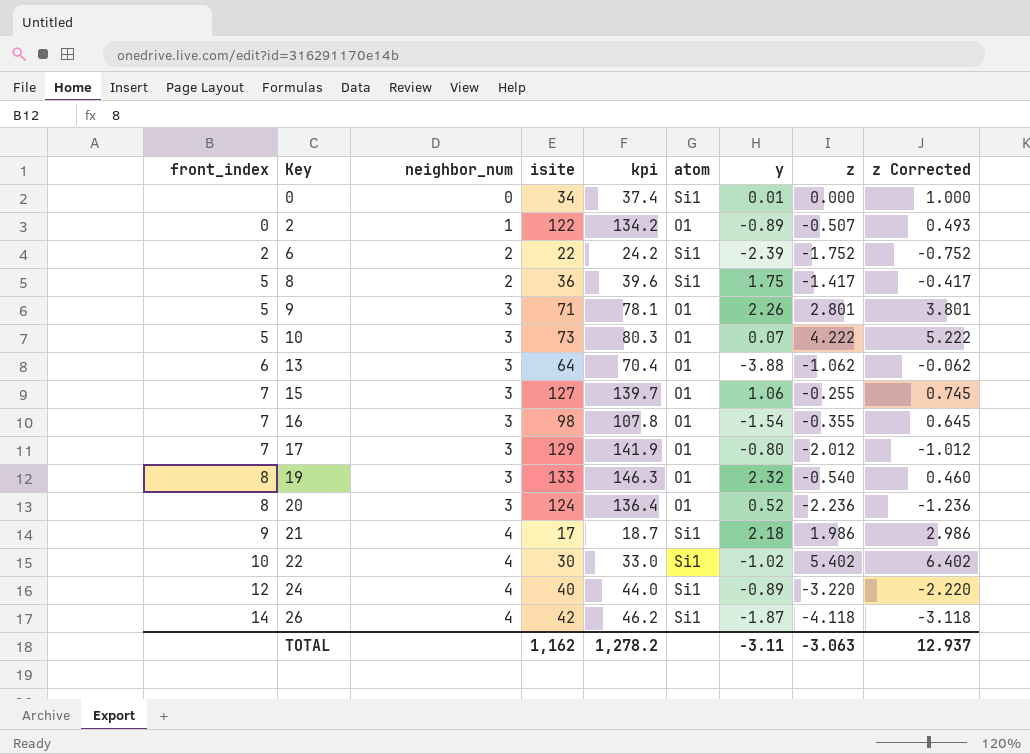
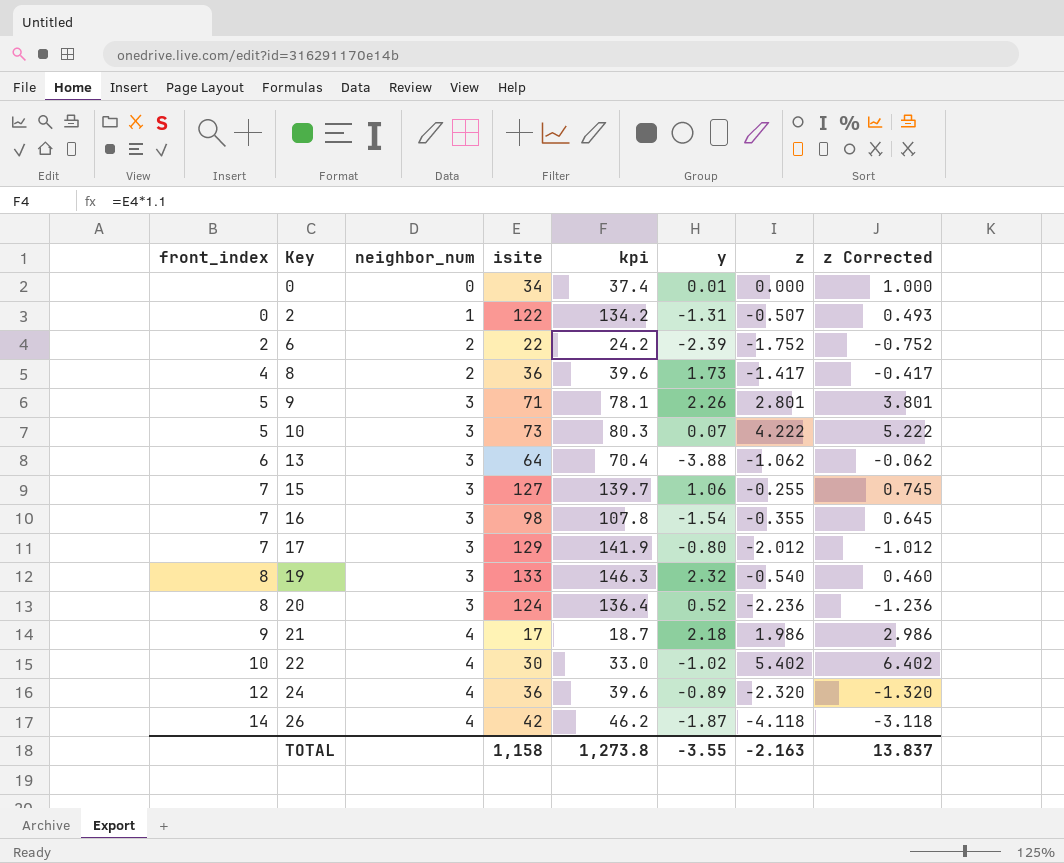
column atom | position: 6 -> none
2 | y: -0.89 -> -1.31
8 | front_index: 5 -> 4
8 | y: 1.75 -> 1.73
24 | isite: 40 -> 36
24 | kpi: 44.0 -> 39.6
24 | z: -3.220 -> -2.320
24 | z Corrected: -2.220 -> -1.320
TOTAL | isite: 1,162 -> 1,158
TOTAL | kpi: 1,278.2 -> 1,273.8
TOTAL | y: -3.11 -> -3.55
TOTAL | z: -3.063 -> -2.163
TOTAL | z Corrected: 12.937 -> 13.837

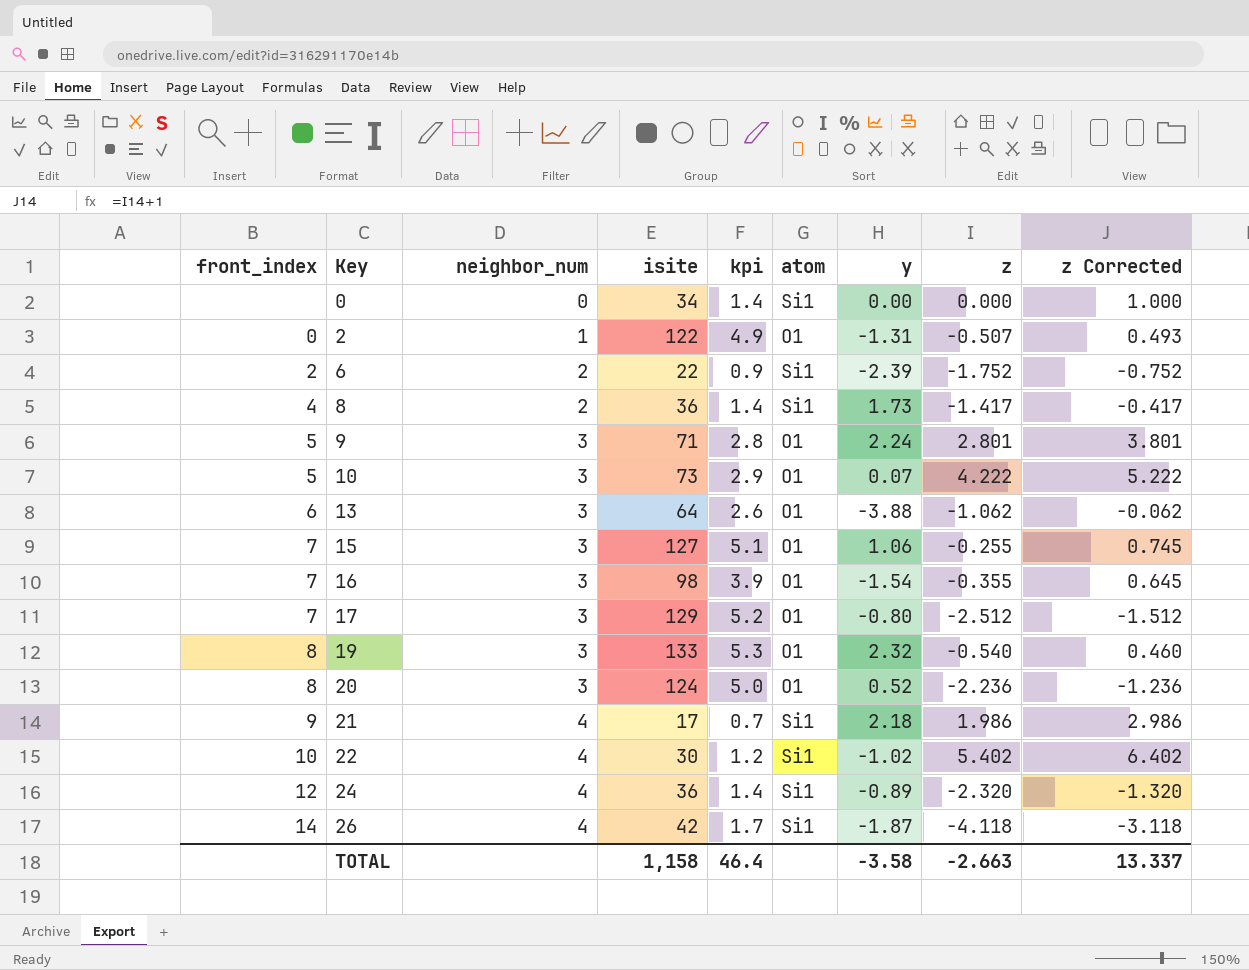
column kpi | formula: [isite] * 1.1 -> [isite] * 0.04
column atom | position: none -> 6
0 | y: 0.01 -> 0.00
9 | y: 2.26 -> 2.24
17 | z: -2.012 -> -2.512
17 | z Corrected: -1.012 -> -1.512
TOTAL | kpi: 1,273.8 -> 46.4
TOTAL | y: -3.55 -> -3.58
TOTAL | z: -2.163 -> -2.663
TOTAL | z Corrected: 13.837 -> 13.337

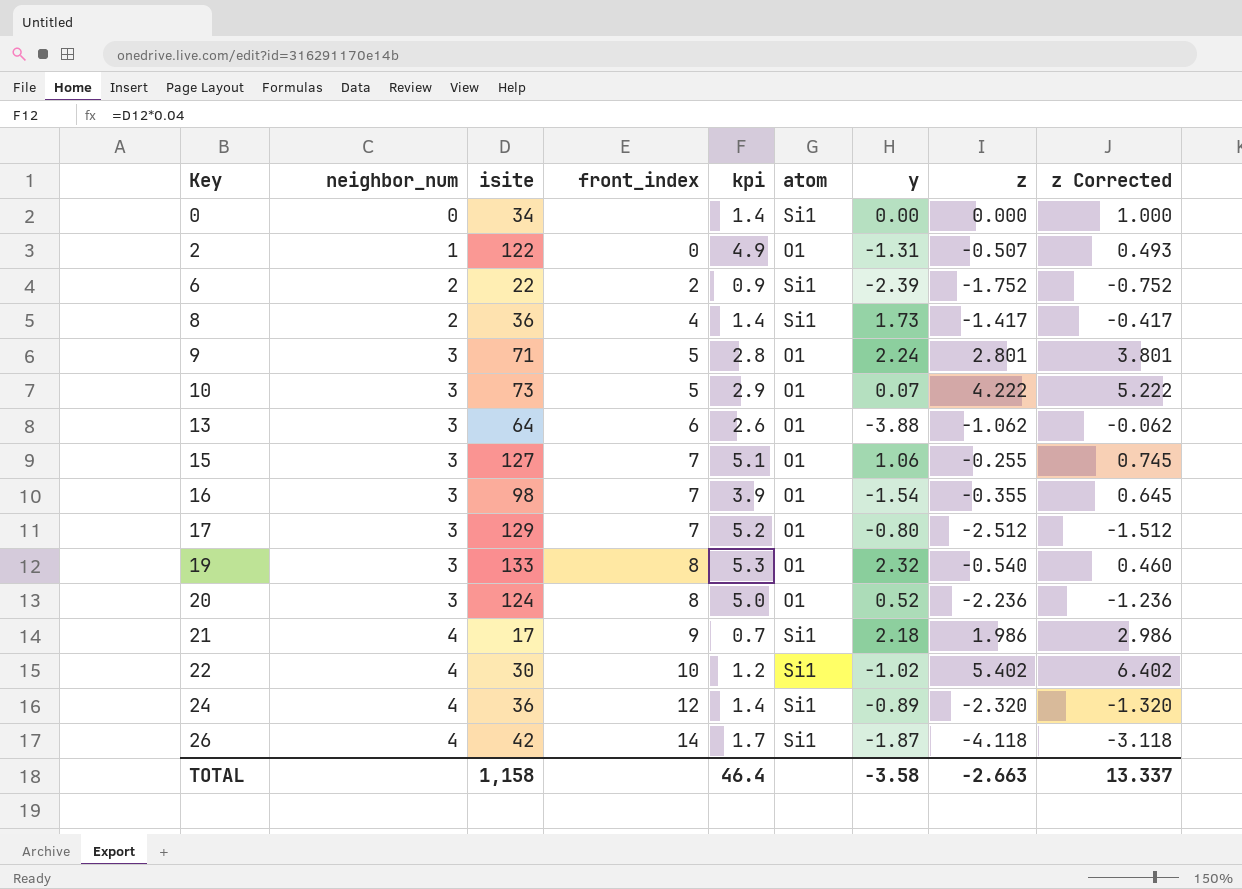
column front_index | position: 1 -> 4

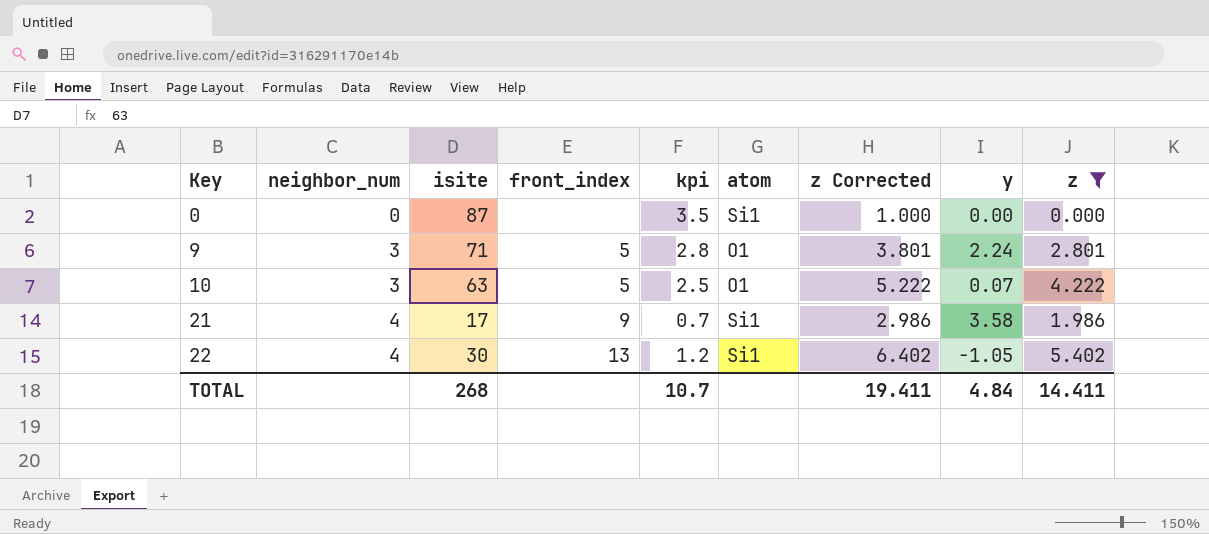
filter: none -> z >= 0.000
column z Corrected | position: 9 -> 7
0 | isite: 34 -> 87
0 | kpi: 1.4 -> 3.5
10 | isite: 73 -> 63
10 | kpi: 2.9 -> 2.5
21 | y: 2.18 -> 3.58
22 | front_index: 10 -> 13
22 | y: -1.02 -> -1.05
TOTAL | isite: 1,158 -> 268
TOTAL | kpi: 46.4 -> 10.7
TOTAL | z Corrected: 13.337 -> 19.411
TOTAL | y: -3.58 -> 4.84
TOTAL | z: -2.663 -> 14.411

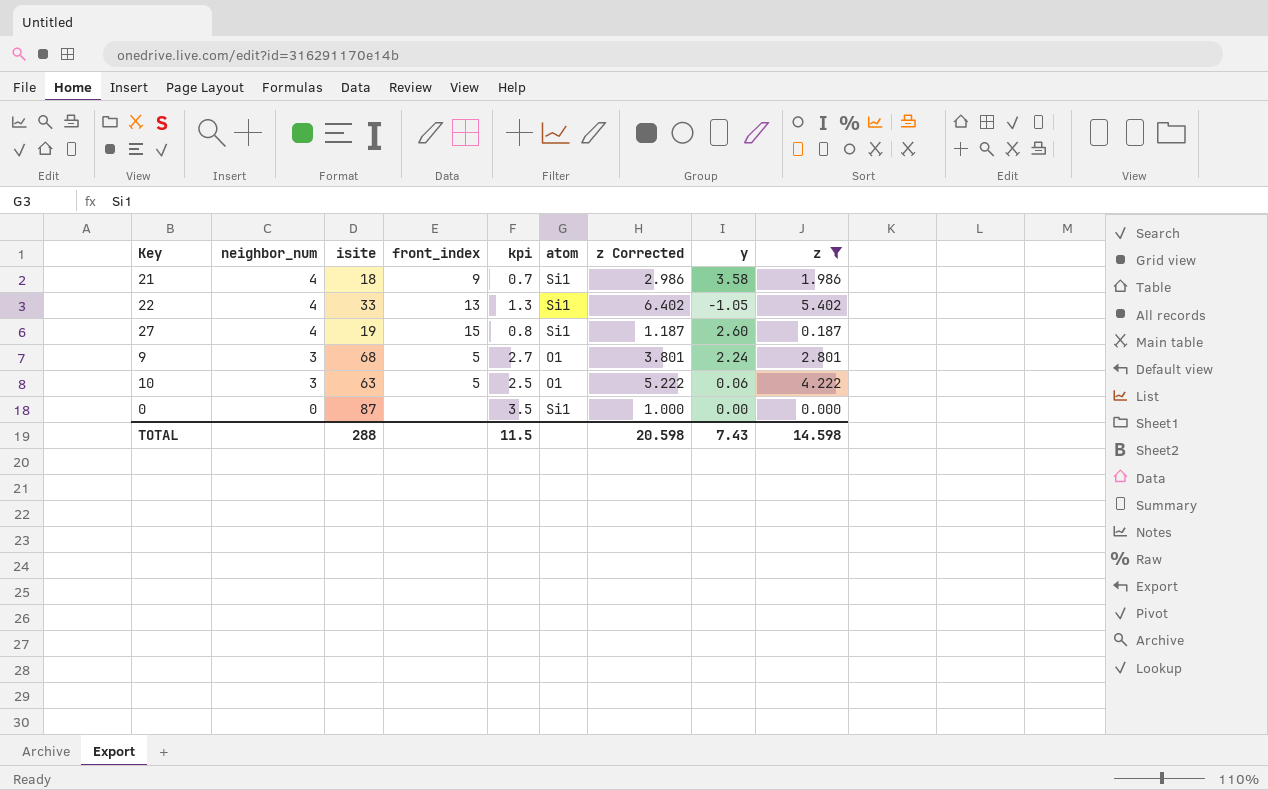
row order: Key ascending -> neighbor_num descending
21 | isite: 17 -> 18
22 | isite: 30 -> 33
22 | kpi: 1.2 -> 1.3
row 27: none -> 4 | 19 | 15 | 0.8 | Si1 | 1.187 | 2.60 | 0.187
9 | isite: 71 -> 68
9 | kpi: 2.8 -> 2.7
10 | y: 0.07 -> 0.06
TOTAL | isite: 268 -> 288
TOTAL | kpi: 10.7 -> 11.5
TOTAL | z Corrected: 19.411 -> 20.598
TOTAL | y: 4.84 -> 7.43
TOTAL | z: 14.411 -> 14.598

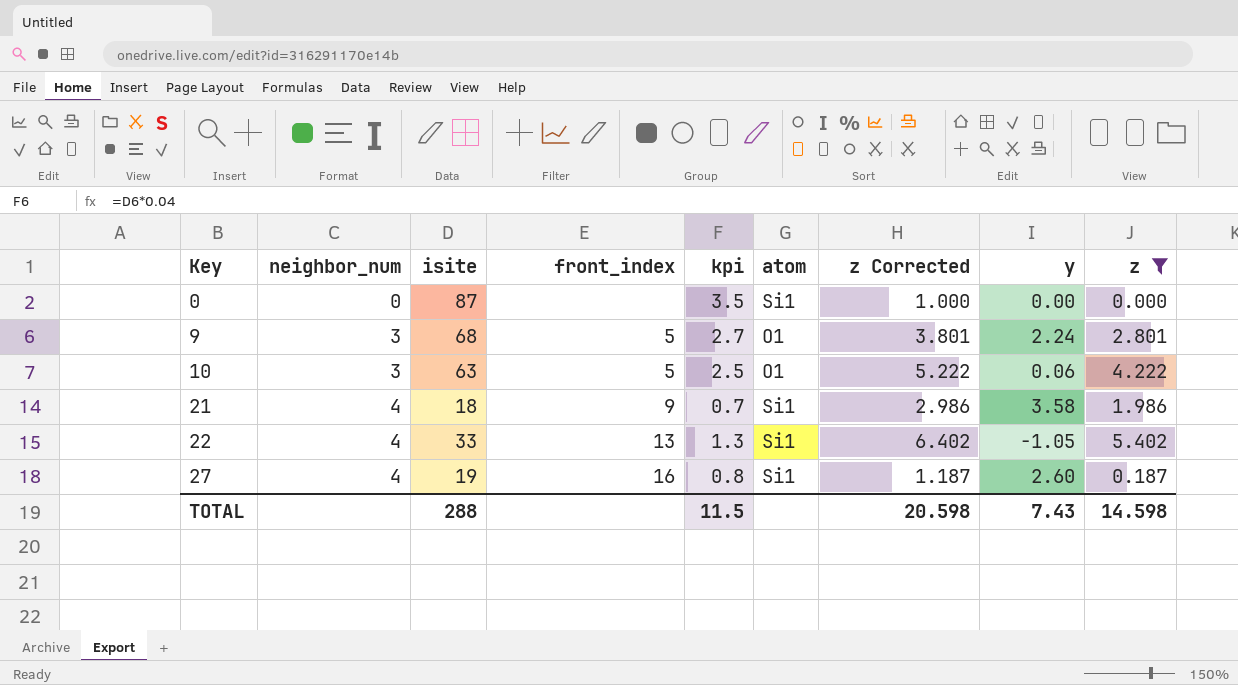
row order: neighbor_num descending -> Key ascending
27 | front_index: 15 -> 16

